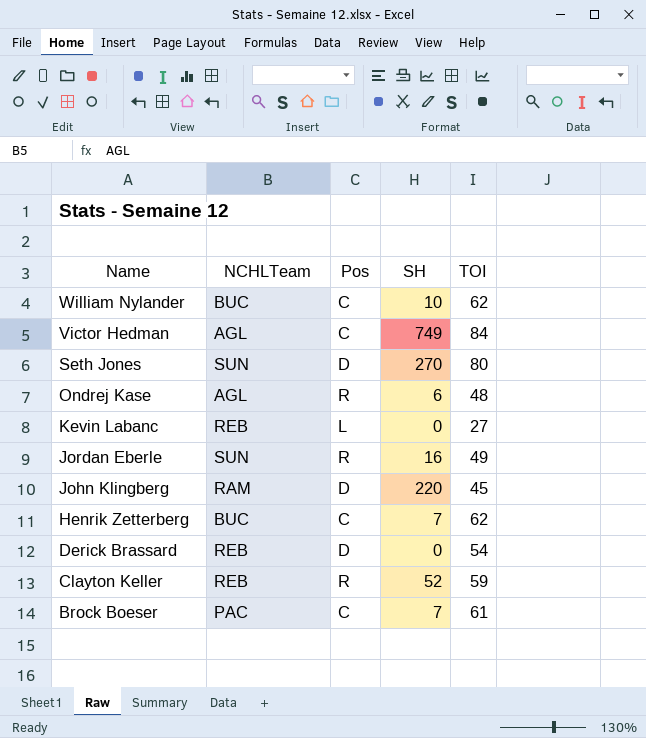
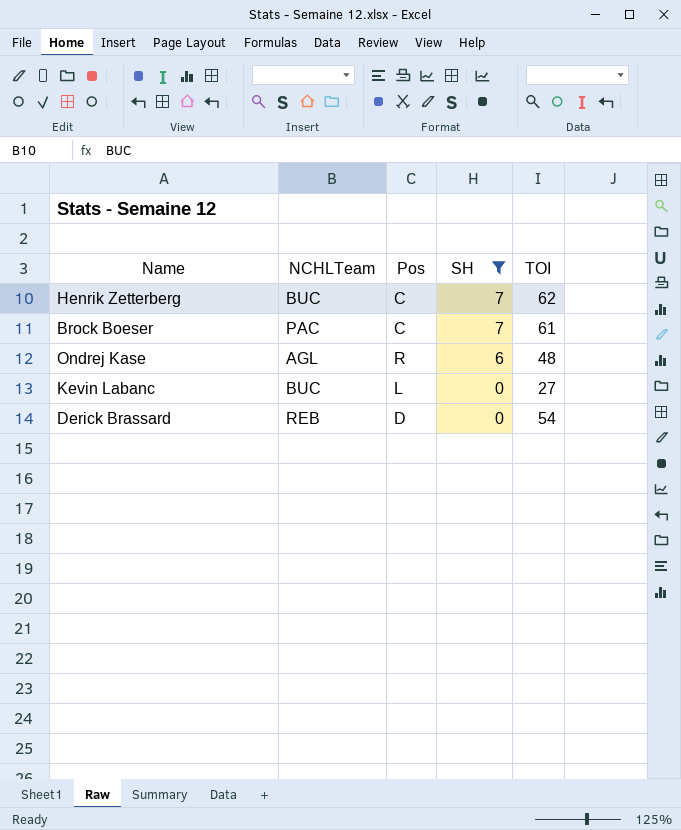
filter: none -> SH <= 7
row order: Name descending -> SH descending
Kevin Labanc | NCHLTeam: REB -> BUC

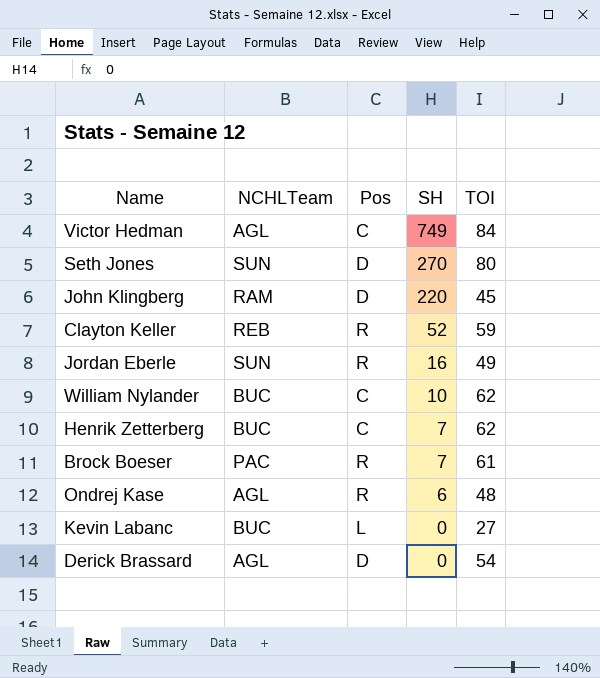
filter: SH <= 7 -> none
Brock Boeser | Pos: C -> R
Derick Brassard | NCHLTeam: REB -> AGL

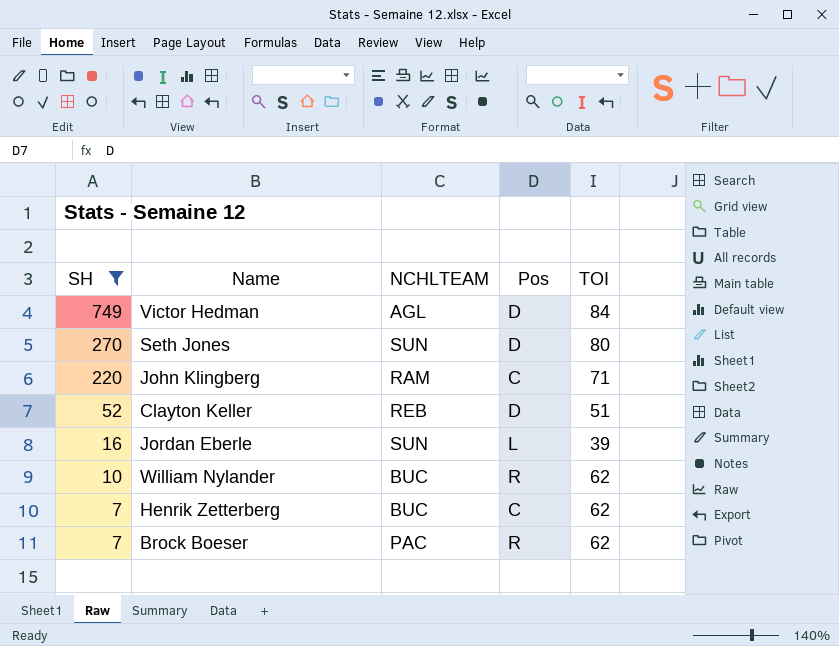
filter: none -> SH >= 7
column SH | position: 4 -> 1
column name: NCHLTeam -> NCHLTEAM
Victor Hedman | Pos: C -> D
John Klingberg | Pos: D -> C
John Klingberg | TOI: 45 -> 71
Clayton Keller | Pos: R -> D
Clayton Keller | TOI: 59 -> 51
Jordan Eberle | Pos: R -> L
Jordan Eberle | TOI: 49 -> 39
William Nylander | Pos: C -> R
Brock Boeser | TOI: 61 -> 62

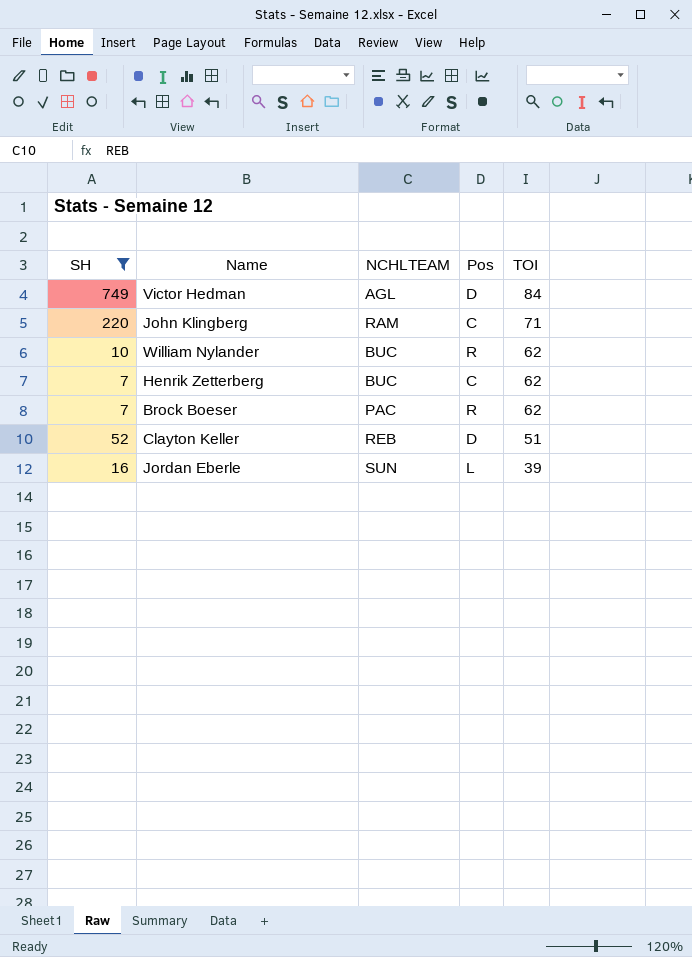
row order: SH descending -> TOI descending
row Seth Jones: 270 | SUN | D | 80 -> none

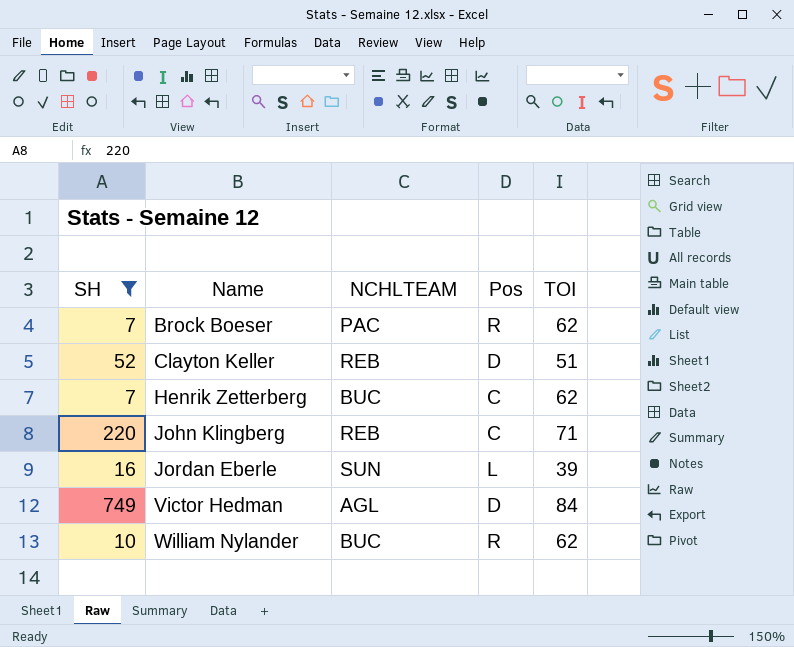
row order: TOI descending -> Name ascending
John Klingberg | NCHLTEAM: RAM -> REB

